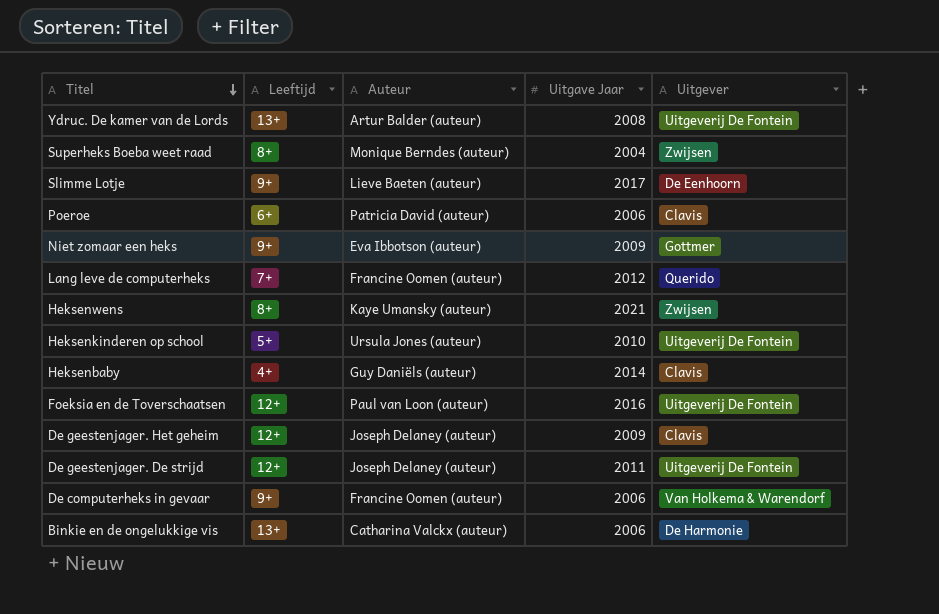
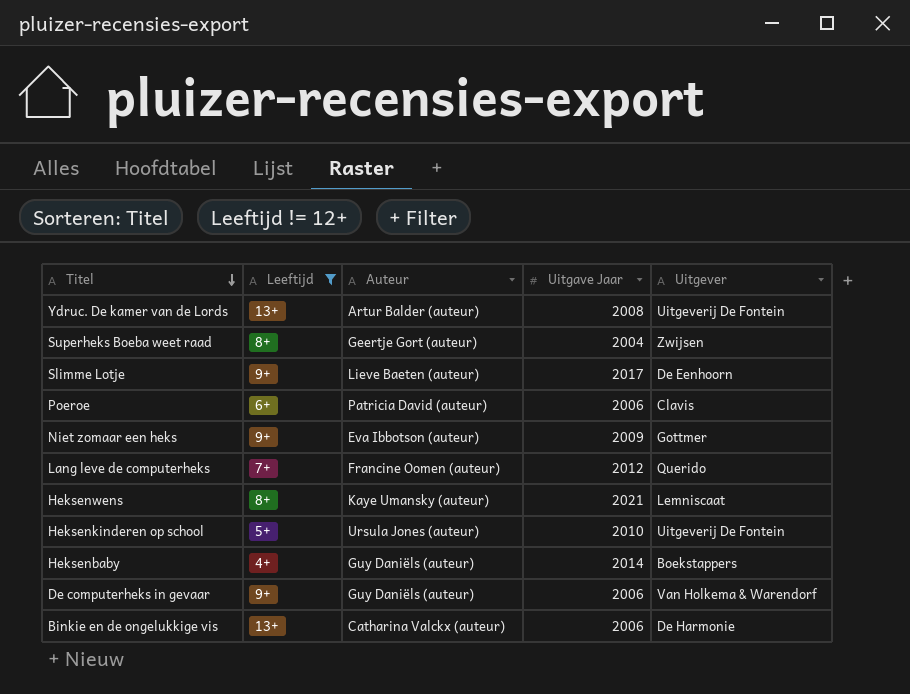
filter: none -> Leeftijd != 12+
Superheks Boeba weet raad | Auteur: Monique Berndes (auteur) -> Geertje Gort (auteur)
Heksenwens | Uitgever: Zwijsen -> Lemniscaat
Heksenbaby | Uitgever: Clavis -> Boekstappers
De computerheks in gevaar | Auteur: Francine Oomen (auteur) -> Guy Daniëls (auteur)

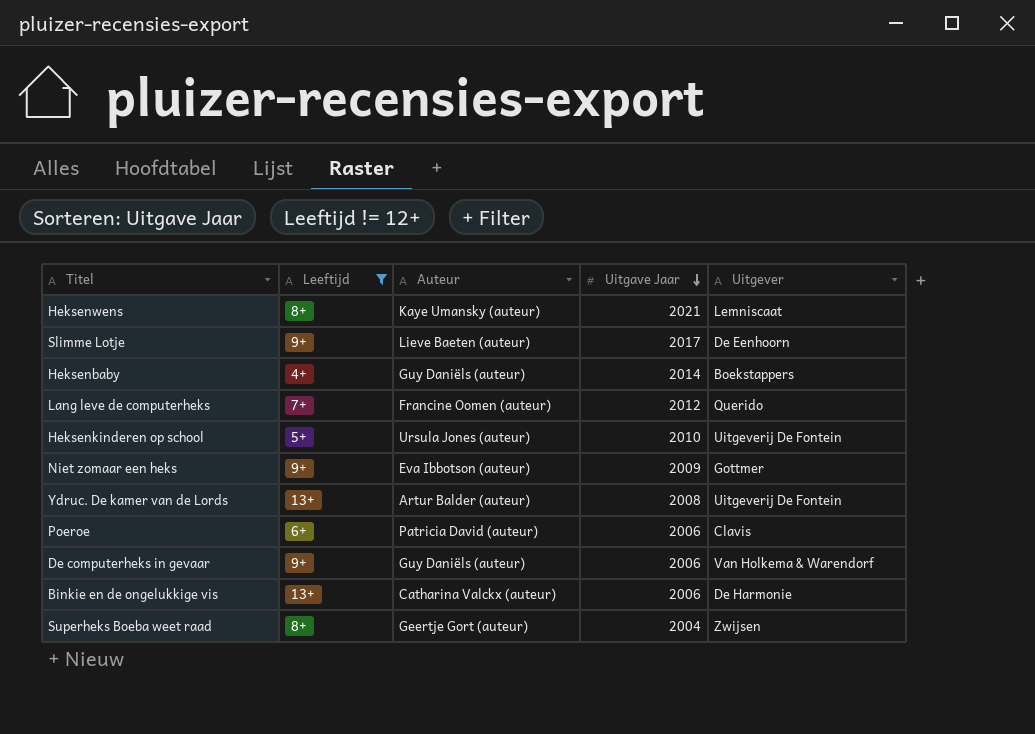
row order: Titel descending -> Uitgave Jaar descending

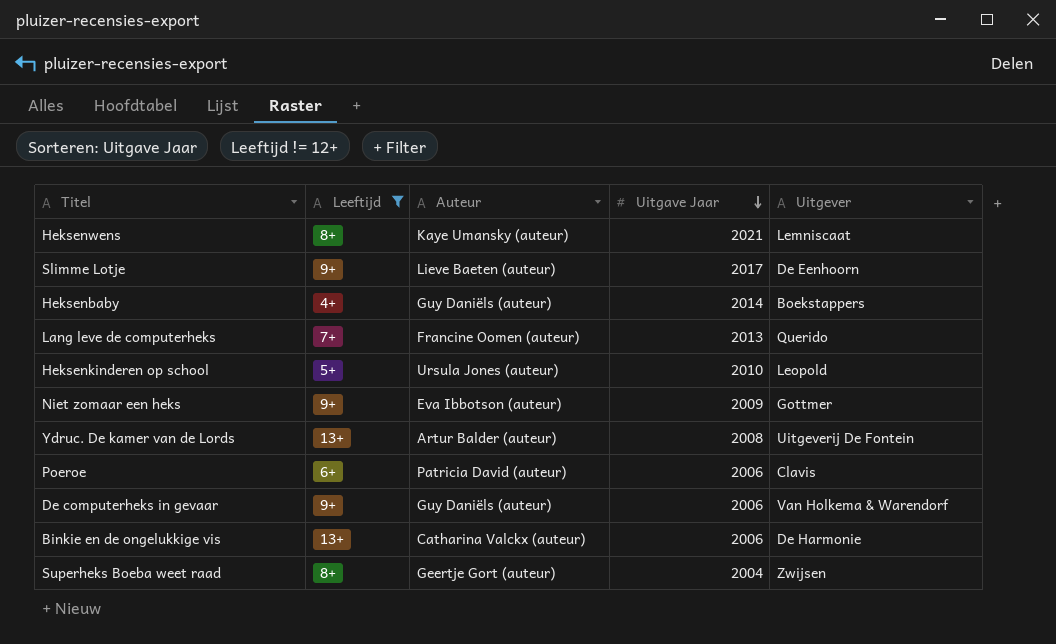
Lang leve de computerheks | Uitgave Jaar: 2012 -> 2013
Heksenkinderen op school | Uitgever: Uitgeverij De Fontein -> Leopold

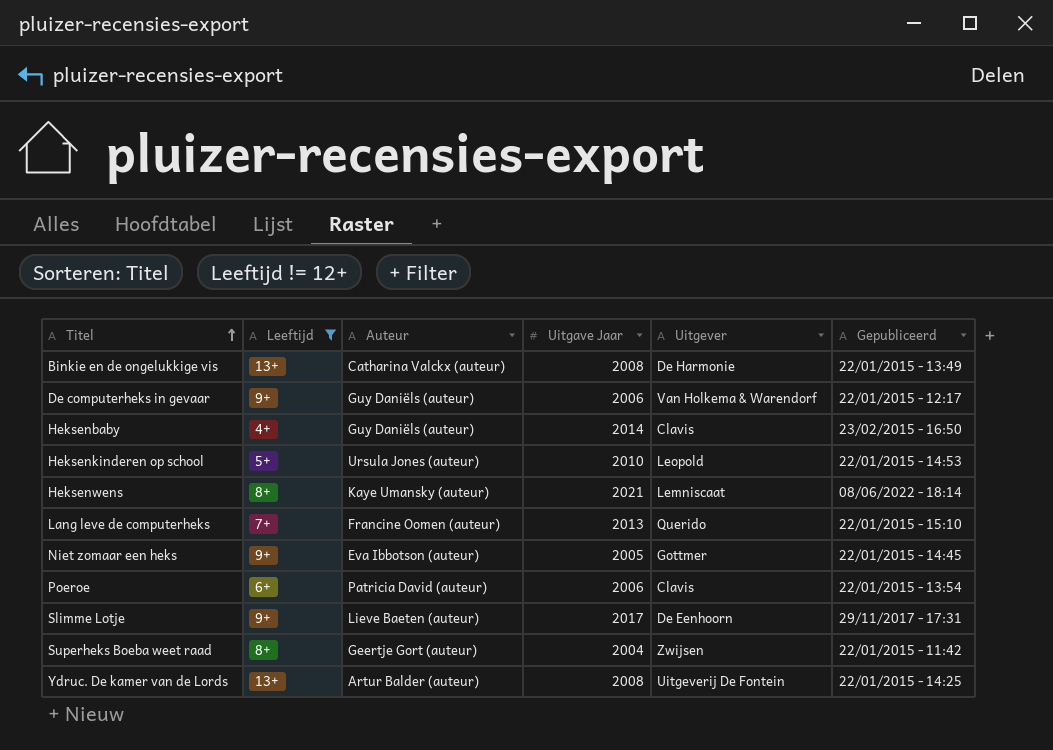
row order: Uitgave Jaar descending -> Titel ascending
column Gepubliceerd | position: none -> 6
Binkie en de ongelukkige vis | Uitgave Jaar: 2006 -> 2008
Heksenbaby | Uitgever: Boekstappers -> Clavis
Niet zomaar een heks | Uitgave Jaar: 2009 -> 2005

